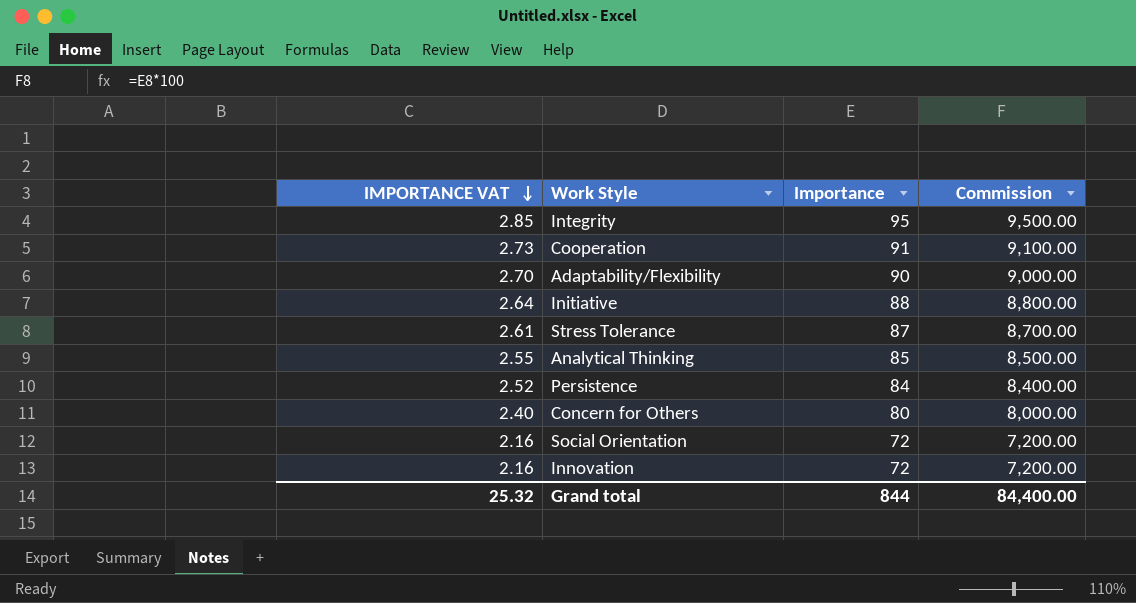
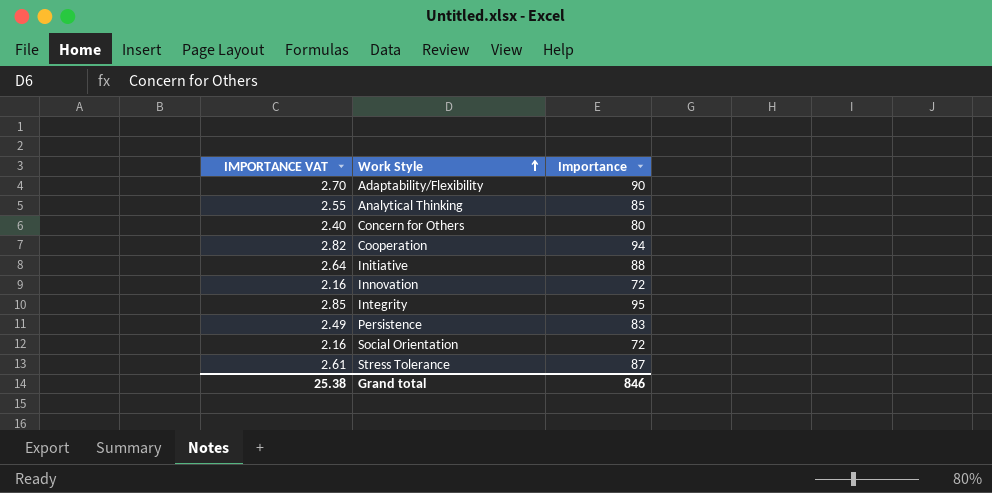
row order: IMPORTANCE VAT descending -> Work Style ascending
column Commission | formula: [Importance] * 100 -> none
Cooperation | IMPORTANCE VAT: 2.73 -> 2.82
Cooperation | Importance: 91 -> 94
Persistence | IMPORTANCE VAT: 2.52 -> 2.49
Persistence | Importance: 84 -> 83
Grand total | IMPORTANCE VAT: 25.32 -> 25.38
Grand total | Importance: 844 -> 846

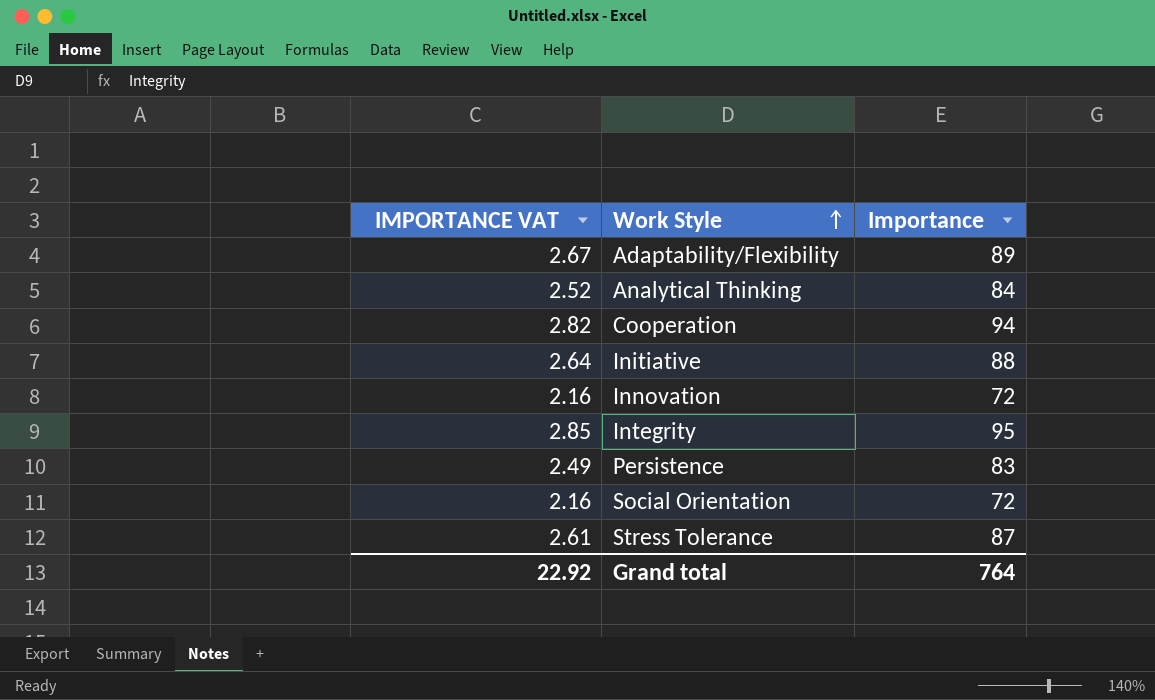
row Concern for Others: 2.40 | 80 -> none
Adaptability/Flexibility | IMPORTANCE VAT: 2.70 -> 2.67
Adaptability/Flexibility | Importance: 90 -> 89
Analytical Thinking | IMPORTANCE VAT: 2.55 -> 2.52
Analytical Thinking | Importance: 85 -> 84
Grand total | IMPORTANCE VAT: 25.38 -> 22.92
Grand total | Importance: 846 -> 764

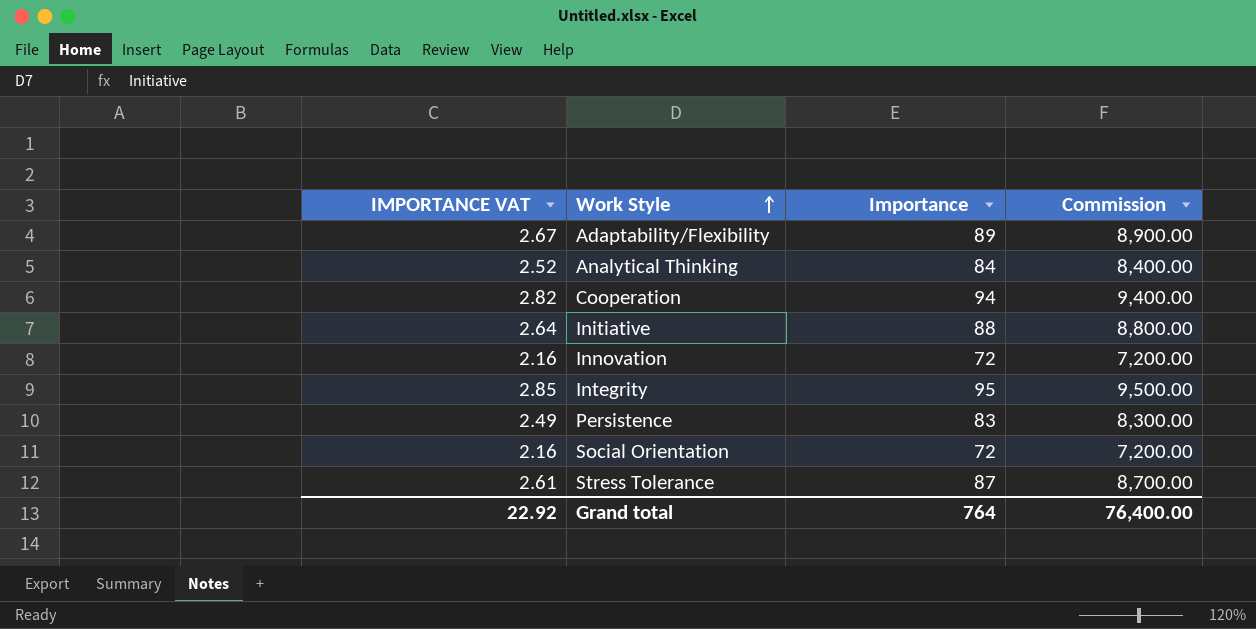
column Commission | formula: none -> [Importance] * 100

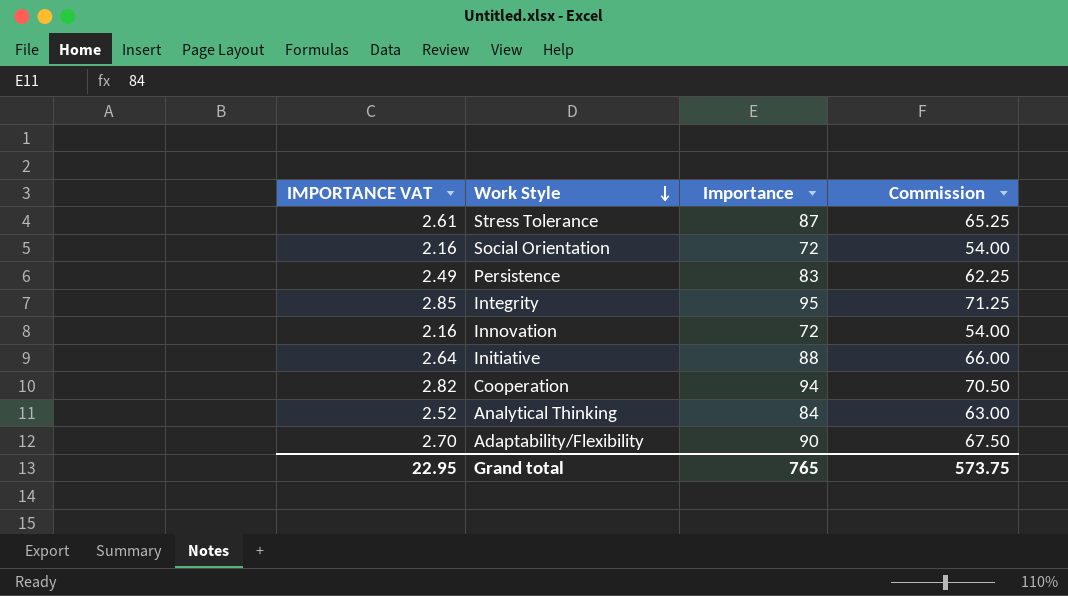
row order: Work Style ascending -> Work Style descending
column Commission | formula: [Importance] * 100 -> [Importance] * 0.75
Adaptability/Flexibility | IMPORTANCE VAT: 2.67 -> 2.70
Adaptability/Flexibility | Importance: 89 -> 90
Grand total | IMPORTANCE VAT: 22.92 -> 22.95
Grand total | Importance: 764 -> 765
Grand total | Commission: 76,400.00 -> 573.75

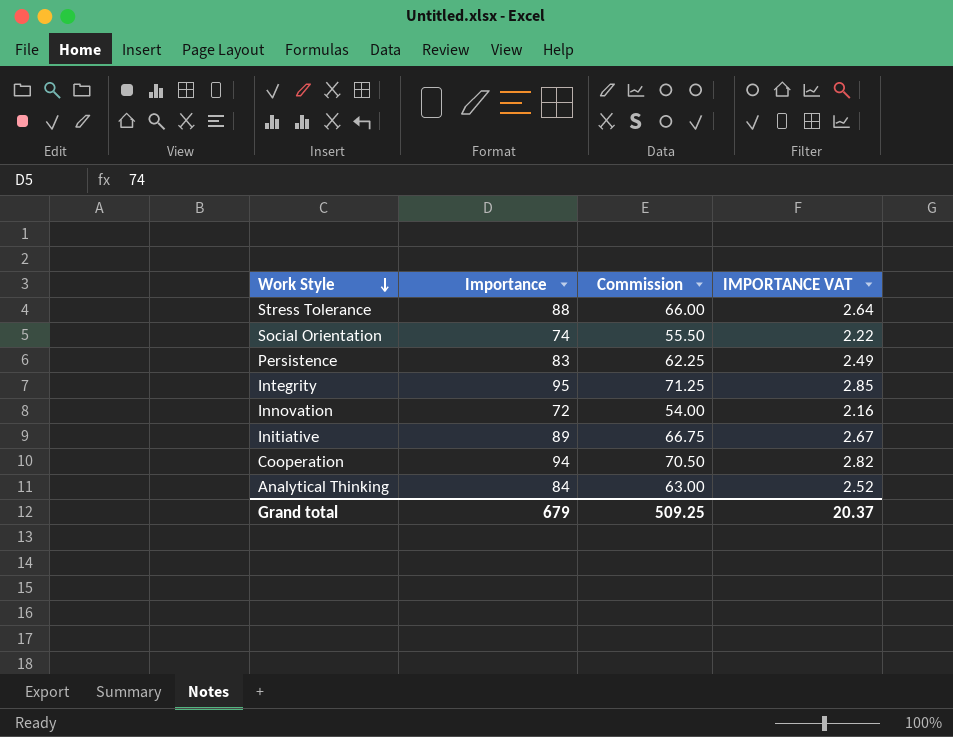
column IMPORTANCE VAT | position: 1 -> 4
row Adaptability/Flexibility: 2.70 | 90 | 67.50 -> none
Stress Tolerance | Importance: 87 -> 88
Stress Tolerance | Commission: 65.25 -> 66.00
Stress Tolerance | IMPORTANCE VAT: 2.61 -> 2.64
Social Orientation | Importance: 72 -> 74
Social Orientation | Commission: 54.00 -> 55.50
Social Orientation | IMPORTANCE VAT: 2.16 -> 2.22
Initiative | Importance: 88 -> 89
Initiative | Commission: 66.00 -> 66.75
Initiative | IMPORTANCE VAT: 2.64 -> 2.67
Grand total | Importance: 765 -> 679
Grand total | Commission: 573.75 -> 509.25
Grand total | IMPORTANCE VAT: 22.95 -> 20.37

